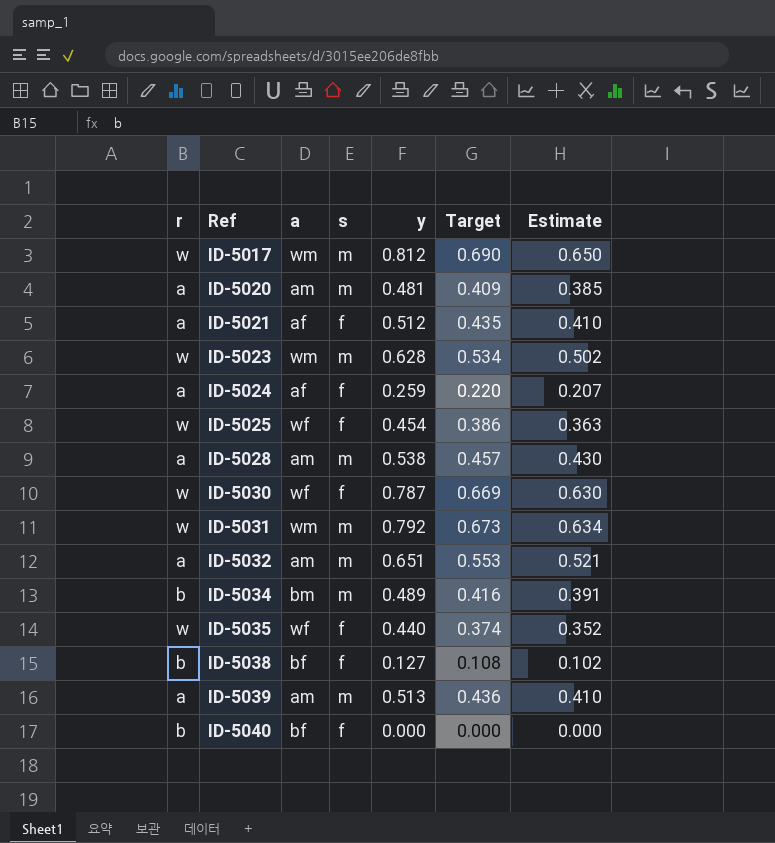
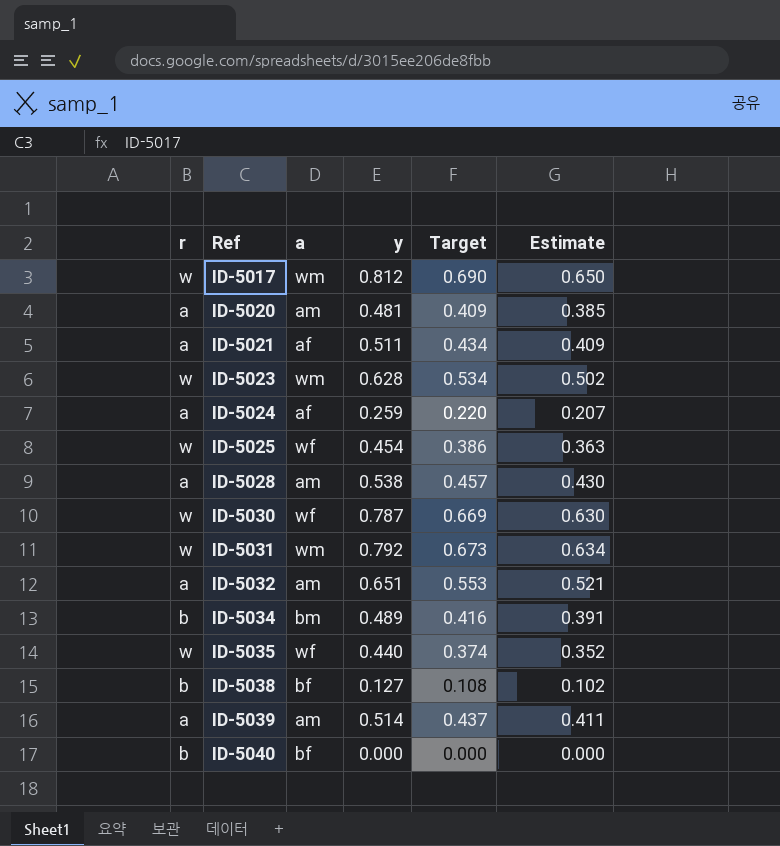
column s | position: 4 -> none
ID-5021 | y: 0.512 -> 0.511
ID-5021 | Target: 0.435 -> 0.434
ID-5021 | Estimate: 0.410 -> 0.409
ID-5039 | y: 0.513 -> 0.514
ID-5039 | Target: 0.436 -> 0.437
ID-5039 | Estimate: 0.410 -> 0.411

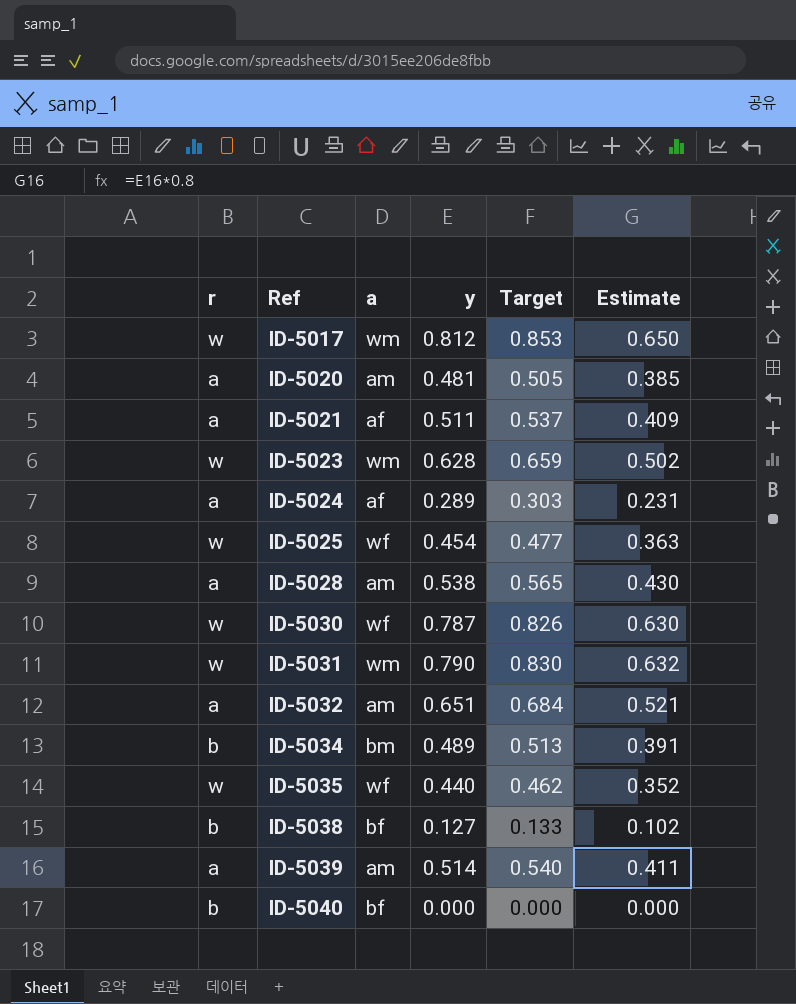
column Target | formula: [y] * 0.85 -> [y] * 1.05
ID-5024 | y: 0.259 -> 0.289
ID-5024 | Estimate: 0.207 -> 0.231
ID-5031 | y: 0.792 -> 0.790
ID-5031 | Estimate: 0.634 -> 0.632

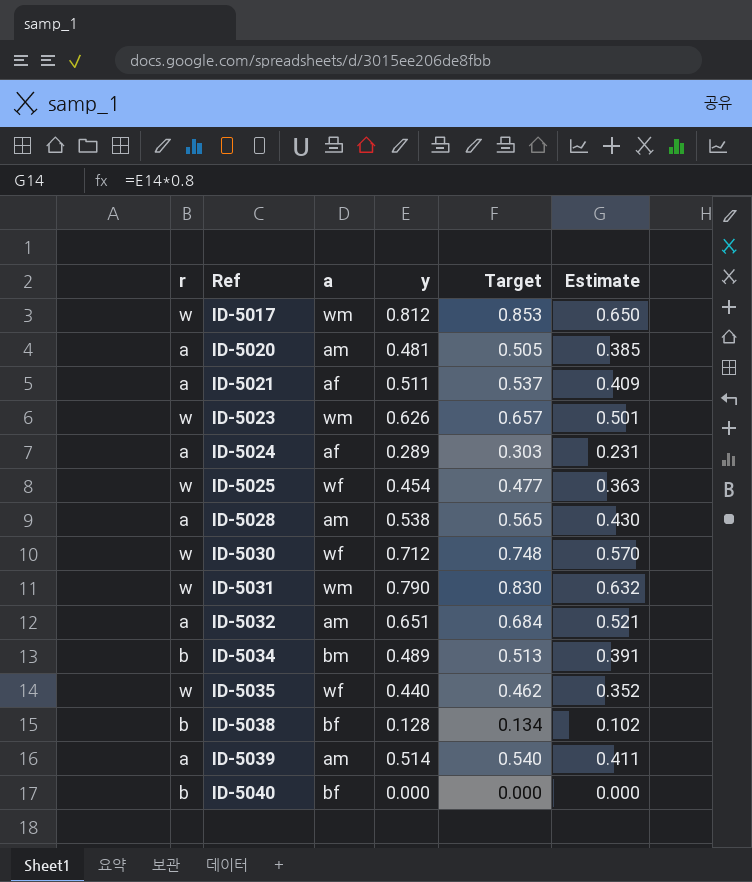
ID-5023 | y: 0.628 -> 0.626
ID-5023 | Target: 0.659 -> 0.657
ID-5023 | Estimate: 0.502 -> 0.501
ID-5030 | y: 0.787 -> 0.712
ID-5030 | Target: 0.826 -> 0.748
ID-5030 | Estimate: 0.630 -> 0.570
ID-5038 | y: 0.127 -> 0.128
ID-5038 | Target: 0.133 -> 0.134

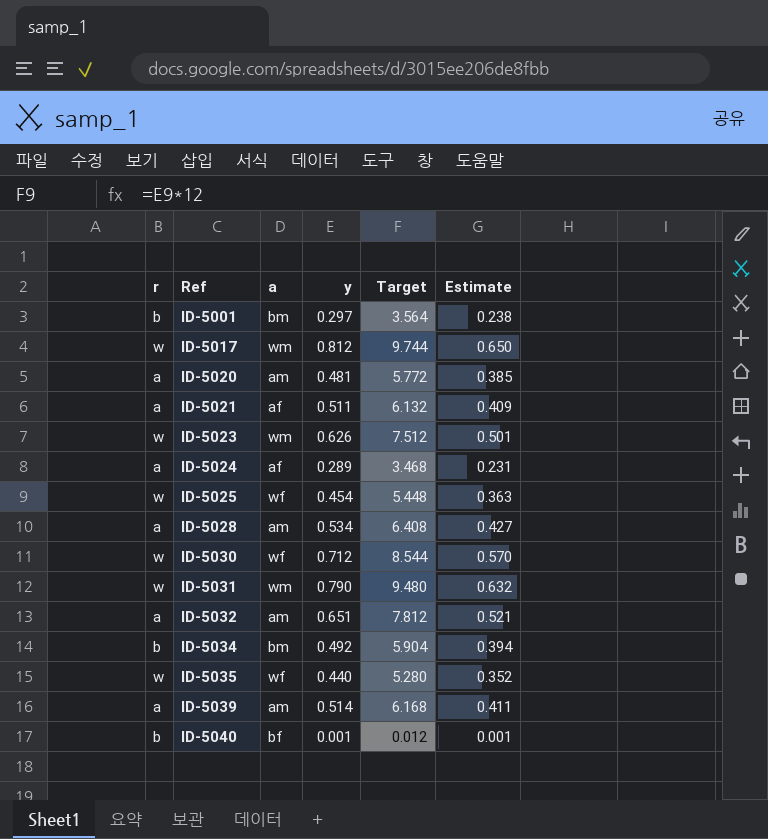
column Target | formula: [y] * 1.05 -> [y] * 12
row ID-5038: b | bf | 0.128 | 0.134 | 0.102 -> none
row ID-5001: none -> b | bm | 0.297 | 3.564 | 0.238
ID-5028 | y: 0.538 -> 0.534
ID-5028 | Estimate: 0.430 -> 0.427
ID-5034 | y: 0.489 -> 0.492
ID-5034 | Estimate: 0.391 -> 0.394
ID-5040 | y: 0.000 -> 0.001
ID-5040 | Estimate: 0.000 -> 0.001

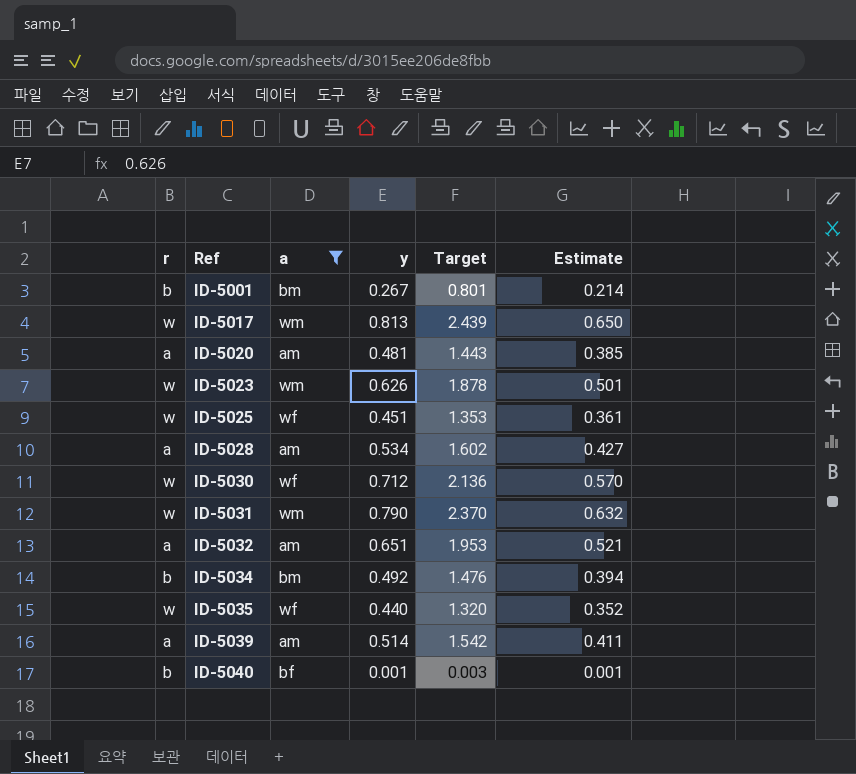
filter: none -> a != af
column Target | formula: [y] * 12 -> [y] * 3
ID-5001 | y: 0.297 -> 0.267
ID-5001 | Estimate: 0.238 -> 0.214
ID-5017 | y: 0.812 -> 0.813
ID-5025 | y: 0.454 -> 0.451
ID-5025 | Estimate: 0.363 -> 0.361

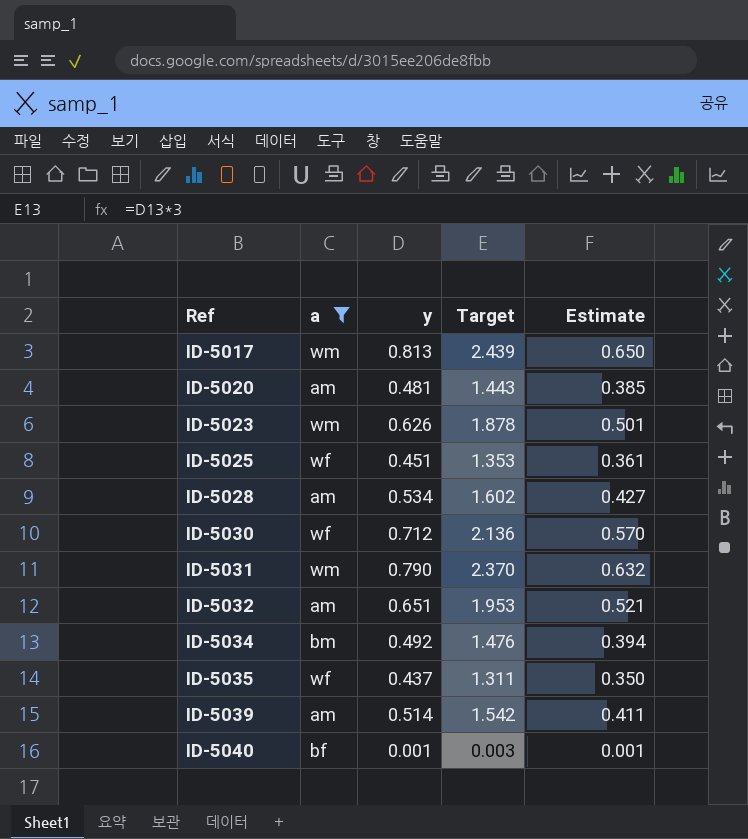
column r | position: 1 -> none
row ID-5001: b | bm | 0.267 | 0.801 | 0.214 -> none
ID-5035 | y: 0.440 -> 0.437
ID-5035 | Target: 1.320 -> 1.311
ID-5035 | Estimate: 0.352 -> 0.350

